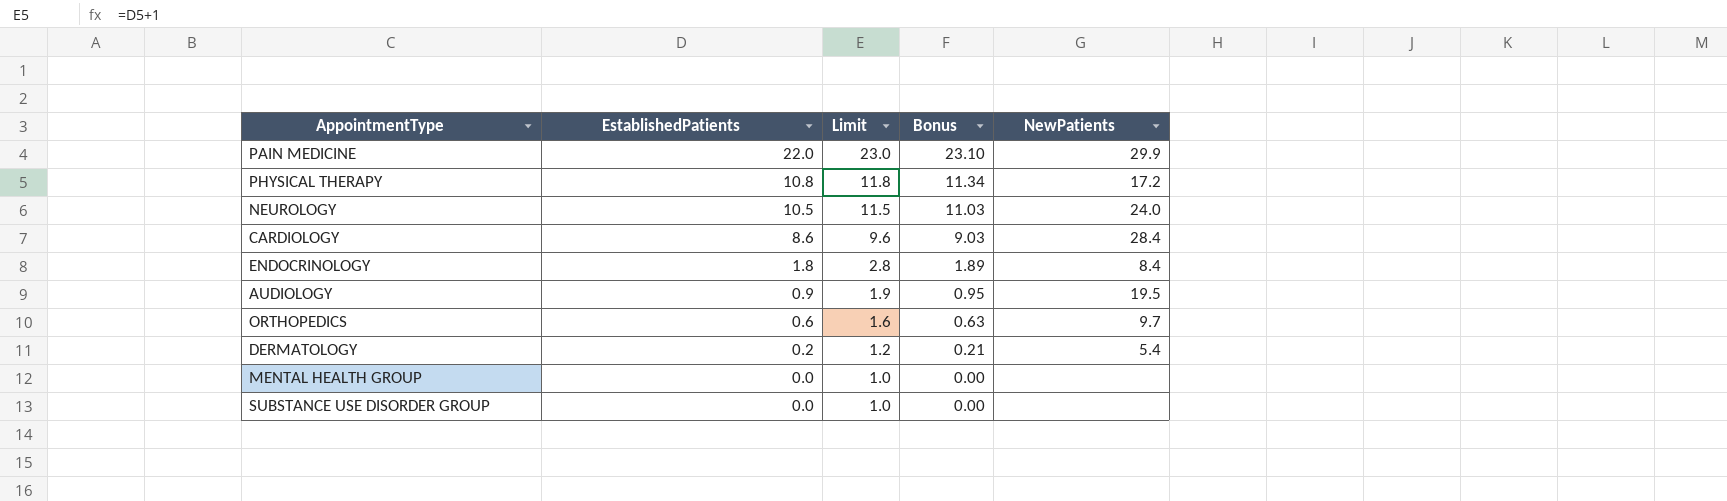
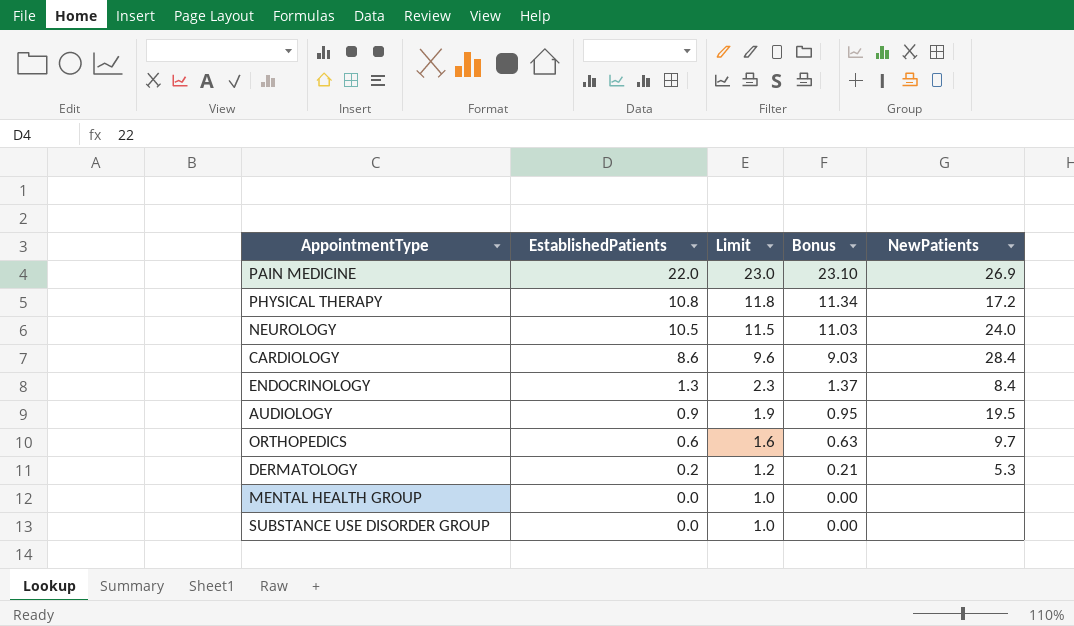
PAIN MEDICINE | NewPatients: 29.9 -> 26.9
ENDOCRINOLOGY | EstablishedPatients: 1.8 -> 1.3
ENDOCRINOLOGY | Limit: 2.8 -> 2.3
ENDOCRINOLOGY | Bonus: 1.89 -> 1.37
DERMATOLOGY | NewPatients: 5.4 -> 5.3

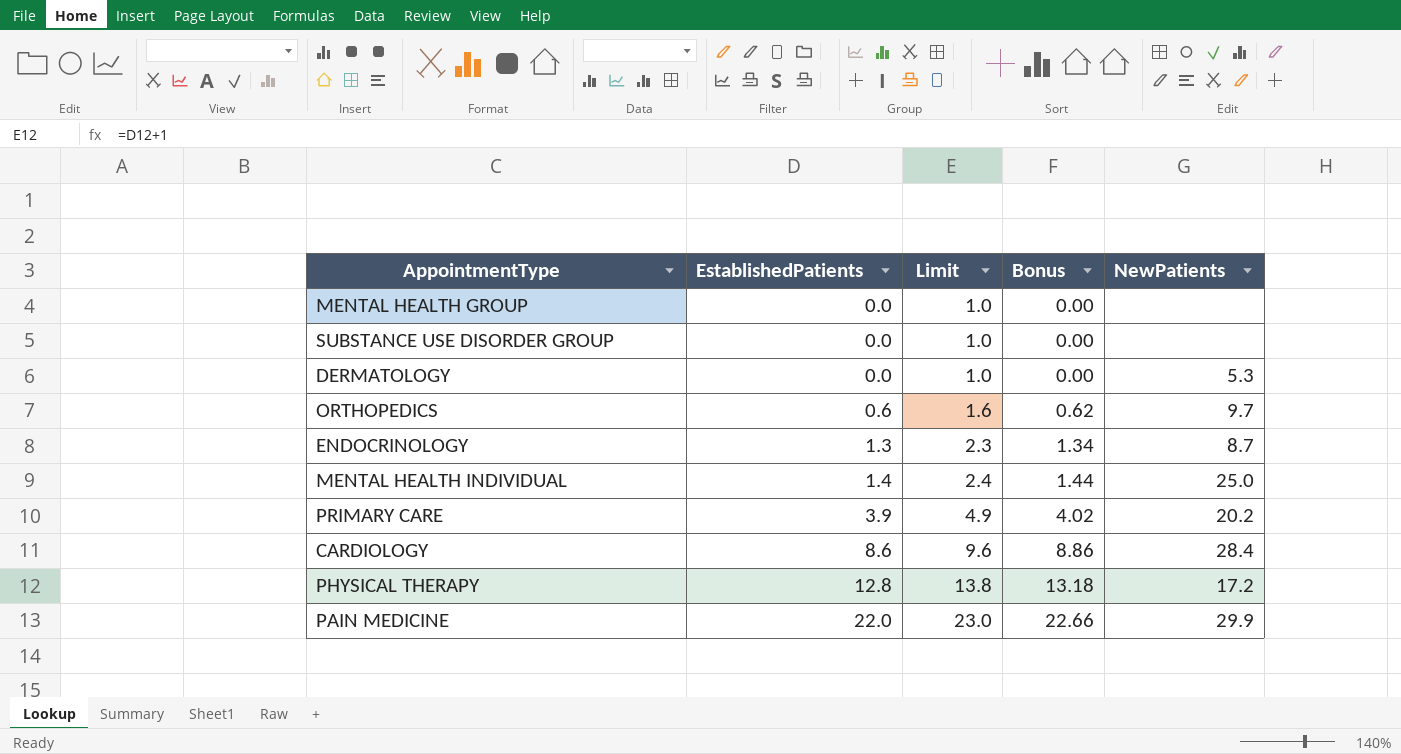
row order: EstablishedPatients descending -> EstablishedPatients ascending
column Bonus | formula: [EstablishedPatients] * 1.05 -> [EstablishedPatients] * 1.03
row NEUROLOGY: 10.5 | 11.5 | 11.03 | 24.0 -> none
row AUDIOLOGY: 0.9 | 1.9 | 0.95 | 19.5 -> none
DERMATOLOGY | EstablishedPatients: 0.2 -> 0.0
DERMATOLOGY | Limit: 1.2 -> 1.0
ENDOCRINOLOGY | NewPatients: 8.4 -> 8.7
row MENTAL HEALTH INDIVIDUAL: none -> 1.4 | 2.4 | 1.44 | 25.0
row PRIMARY CARE: none -> 3.9 | 4.9 | 4.02 | 20.2
PHYSICAL THERAPY | EstablishedPatients: 10.8 -> 12.8
PHYSICAL THERAPY | Limit: 11.8 -> 13.8
PAIN MEDICINE | NewPatients: 26.9 -> 29.9

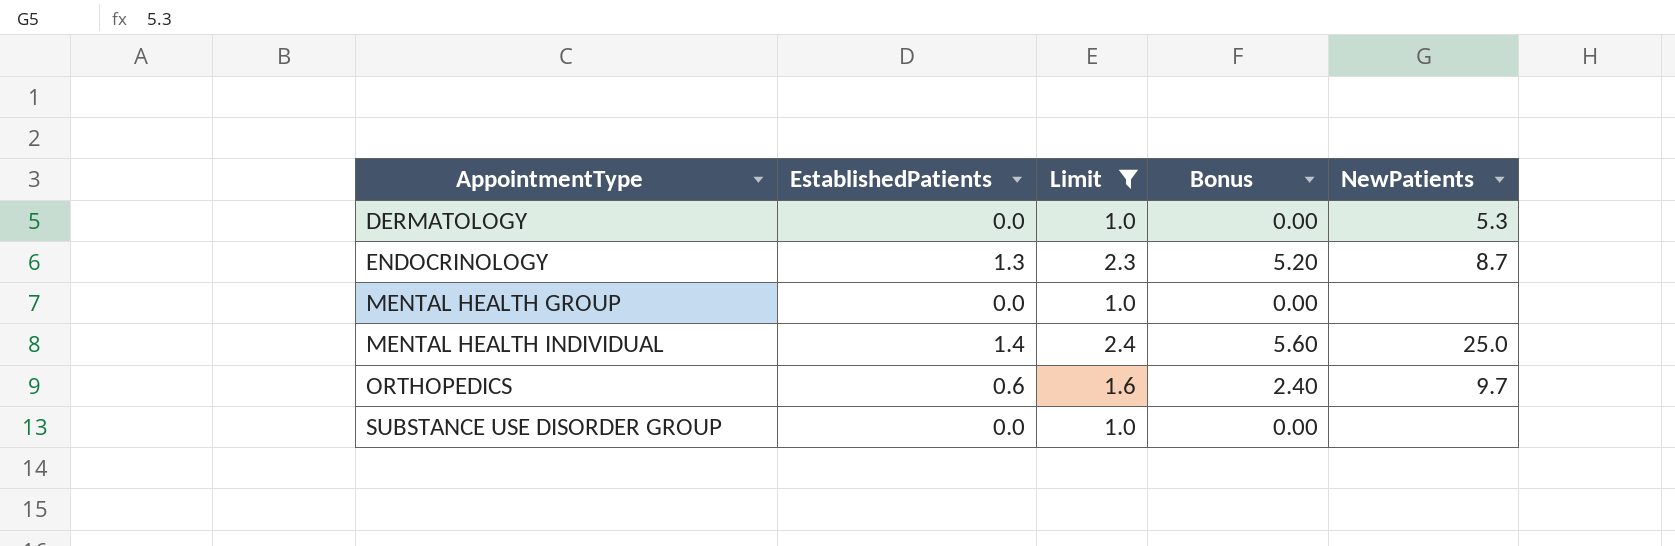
filter: none -> Limit <= 2.4
row order: EstablishedPatients ascending -> AppointmentType ascending
column Bonus | formula: [EstablishedPatients] * 1.03 -> [EstablishedPatients] * 4

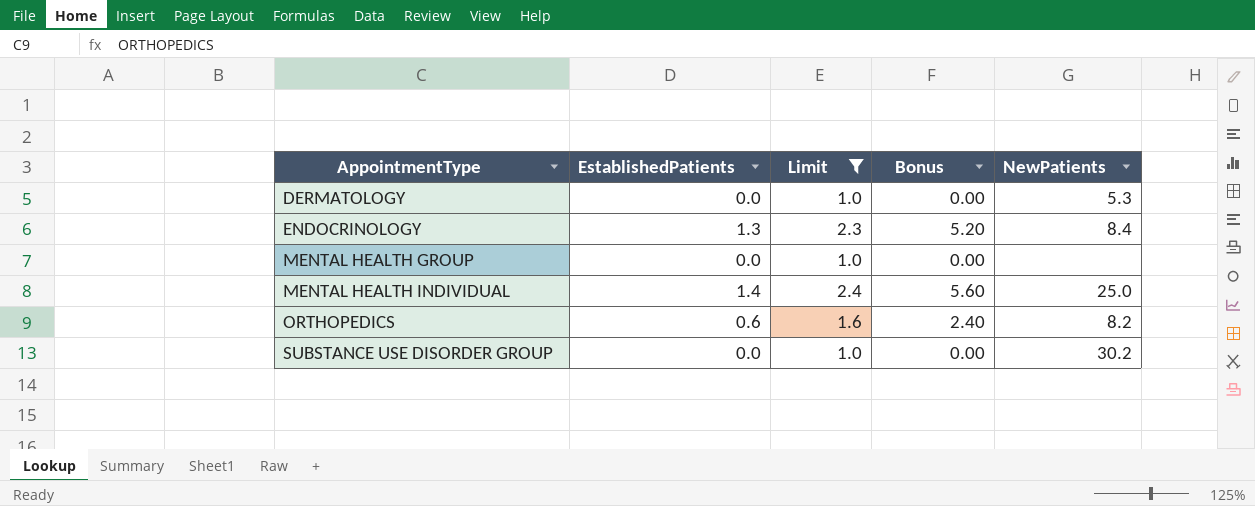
ENDOCRINOLOGY | NewPatients: 8.7 -> 8.4
ORTHOPEDICS | NewPatients: 9.7 -> 8.2
SUBSTANCE USE DISORDER GROUP | NewPatients: none -> 30.2

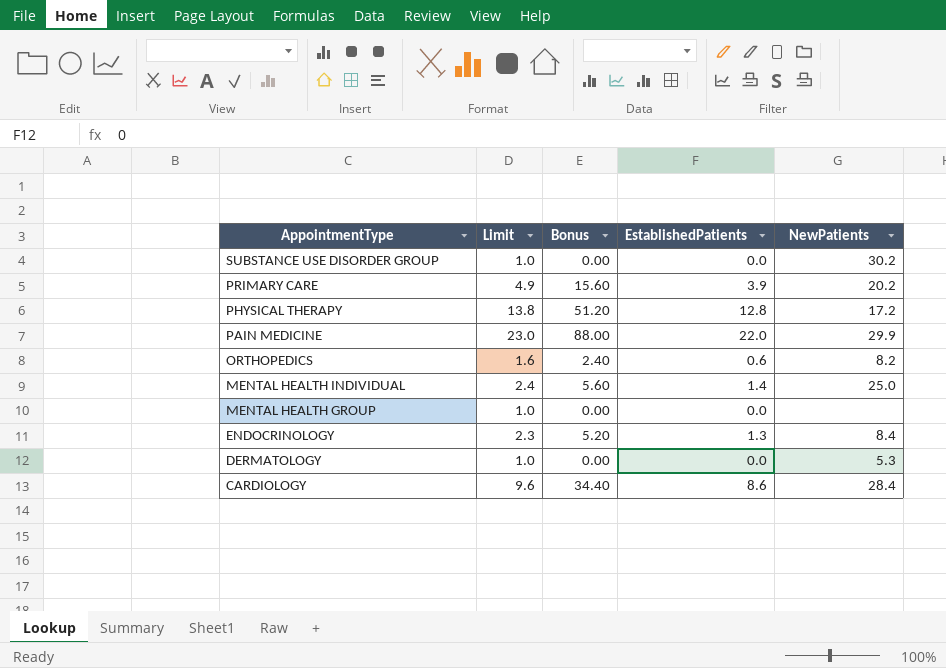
filter: Limit <= 2.4 -> none
row order: AppointmentType ascending -> AppointmentType descending
column EstablishedPatients | position: 2 -> 4

